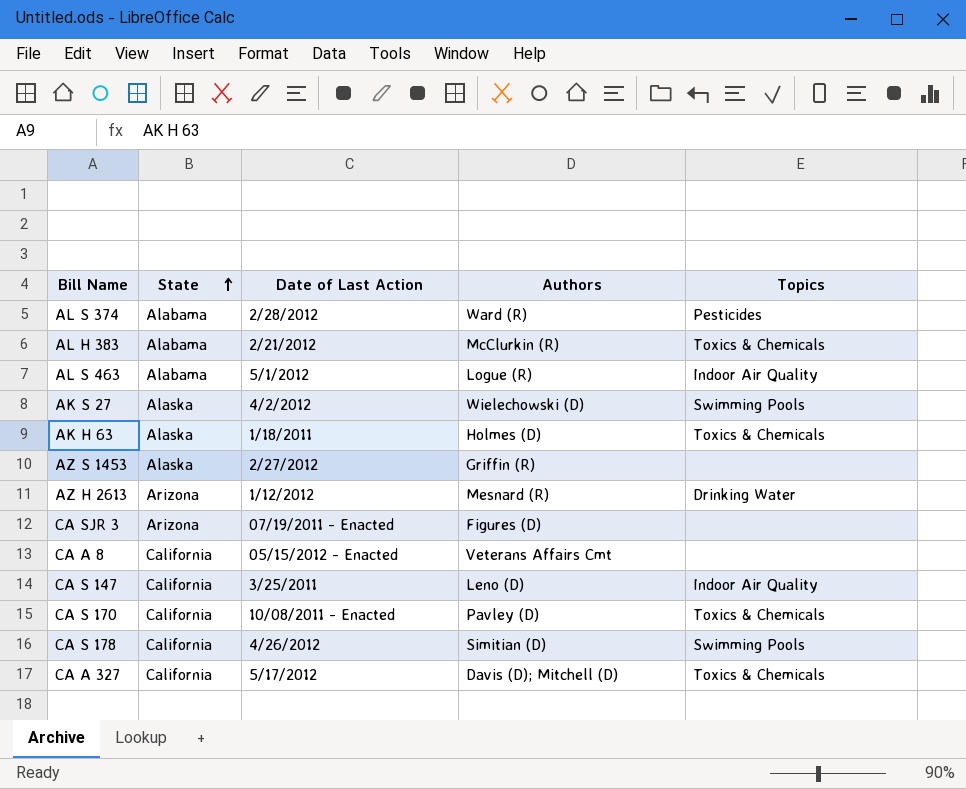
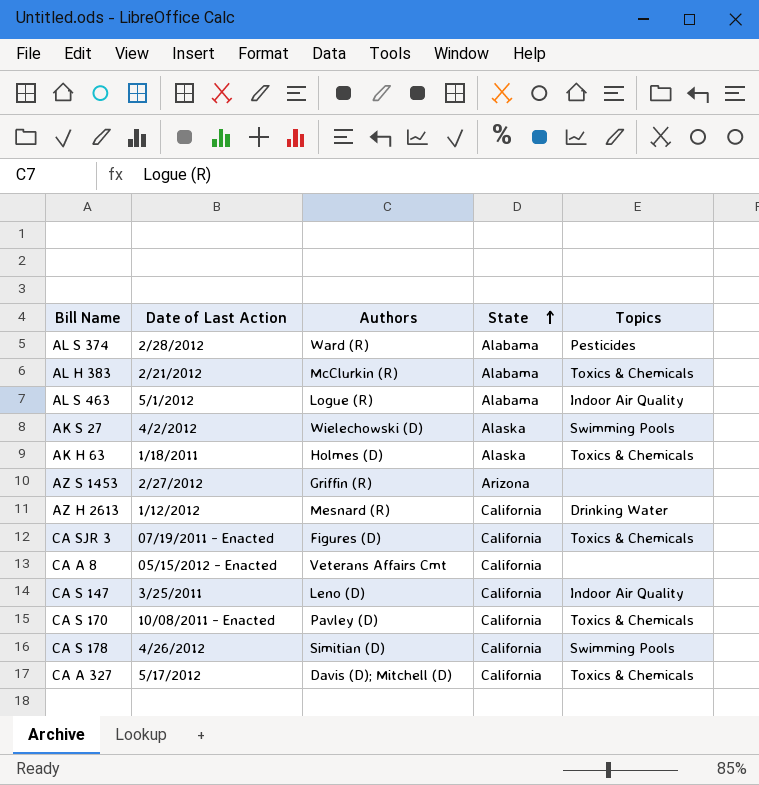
column State | position: 2 -> 4
AZ S 1453 | State: Alaska -> Arizona
AZ H 2613 | State: Arizona -> California
CA SJR 3 | State: Arizona -> California
CA SJR 3 | Topics: none -> Toxics & Chemicals

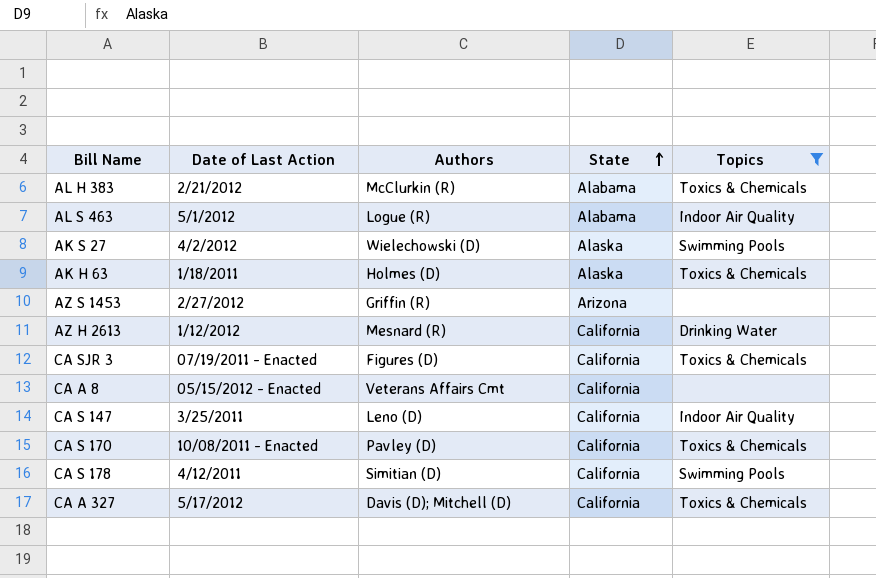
filter: none -> Topics != Pesticides
CA S 178 | Date of Last Action: 4/26/2012 -> 4/12/2011

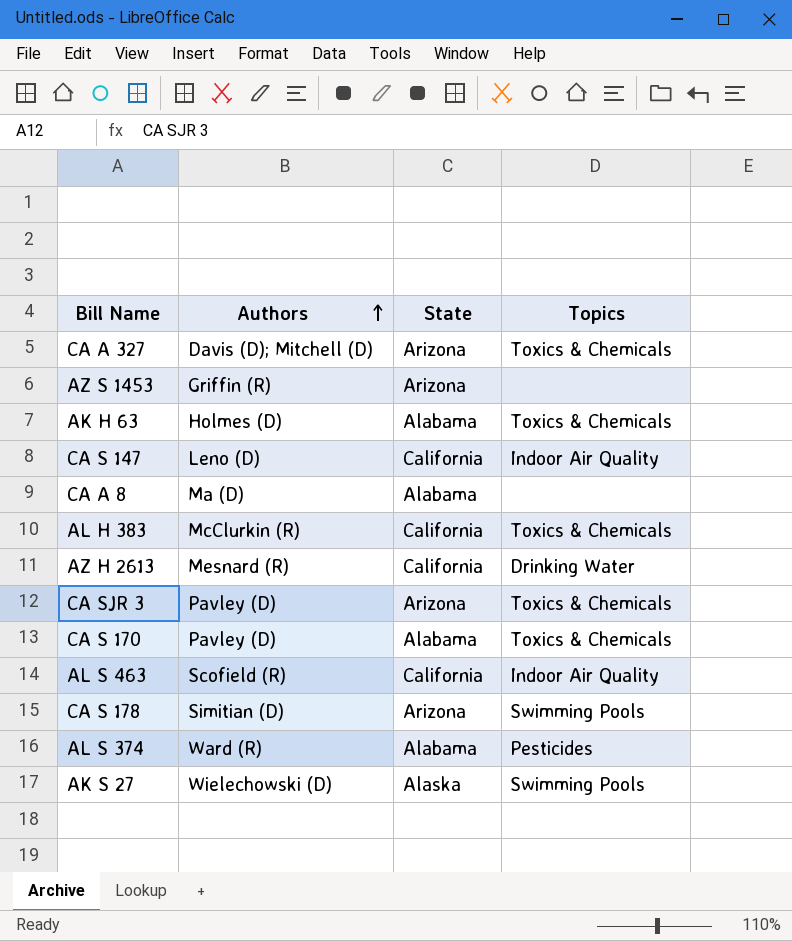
filter: Topics != Pesticides -> none
row order: State ascending -> Authors ascending
column Date of Last Action | position: 2 -> none
CA A 327 | State: California -> Arizona
AK H 63 | State: Alaska -> Alabama
CA A 8 | Authors: Veterans Affairs Cmt -> Ma (D)
CA A 8 | State: California -> Alabama
AL H 383 | State: Alabama -> California
CA SJR 3 | Authors: Figures (D) -> Pavley (D)
CA SJR 3 | State: California -> Arizona
CA S 170 | State: California -> Alabama
AL S 463 | Authors: Logue (R) -> Scofield (R)
AL S 463 | State: Alabama -> California
CA S 178 | State: California -> Arizona

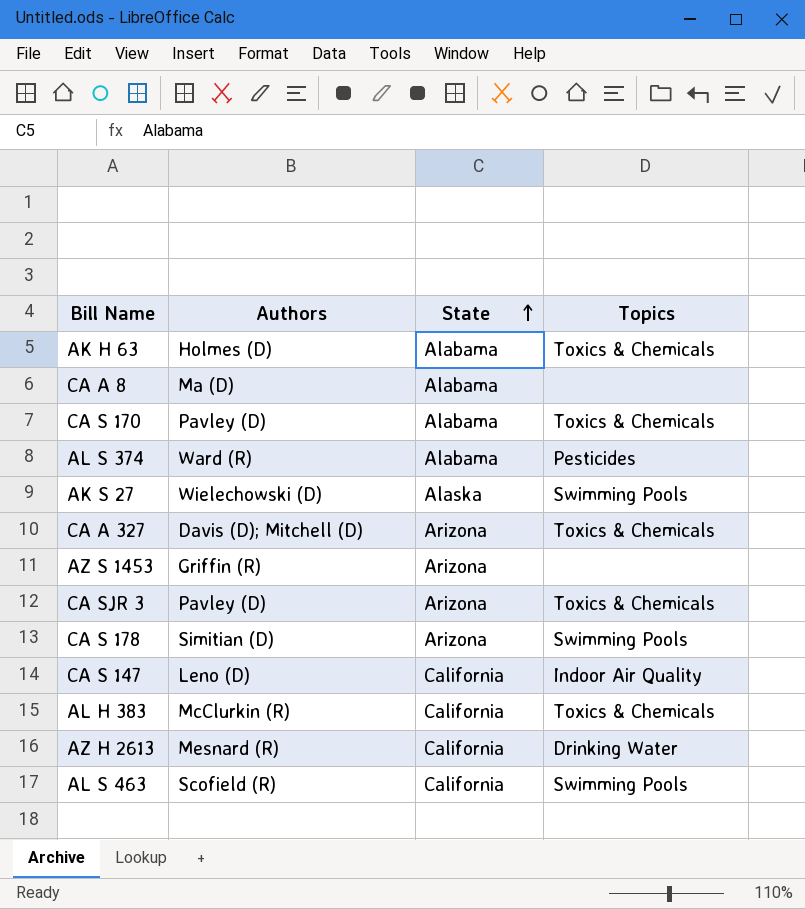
row order: Authors ascending -> State ascending
AL S 463 | Topics: Indoor Air Quality -> Swimming Pools

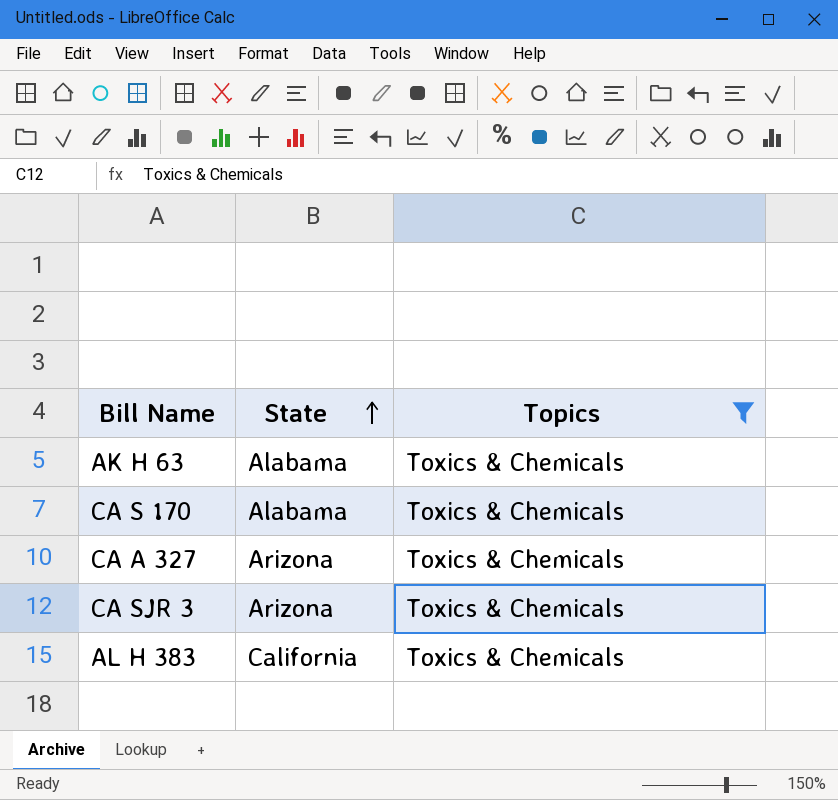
filter: none -> Topics = Toxics & Chemicals
column Authors | position: 2 -> none

